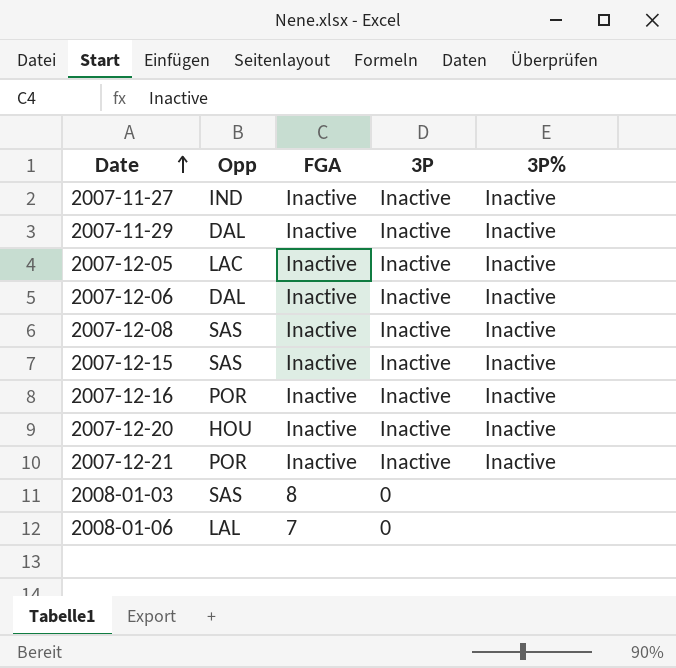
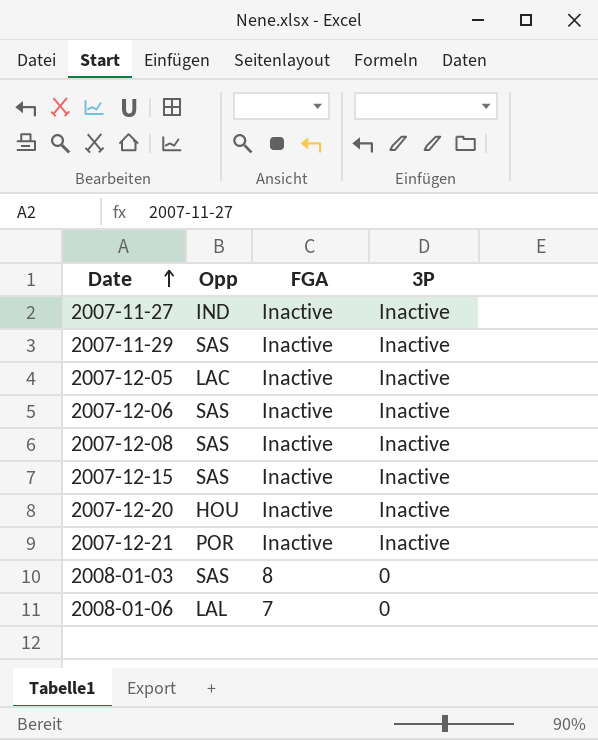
column 3P% | position: 5 -> none
row 2007-12-16: POR | Inactive | Inactive | Inactive -> none
2007-11-29 | Opp: DAL -> SAS
2007-12-06 | Opp: DAL -> SAS

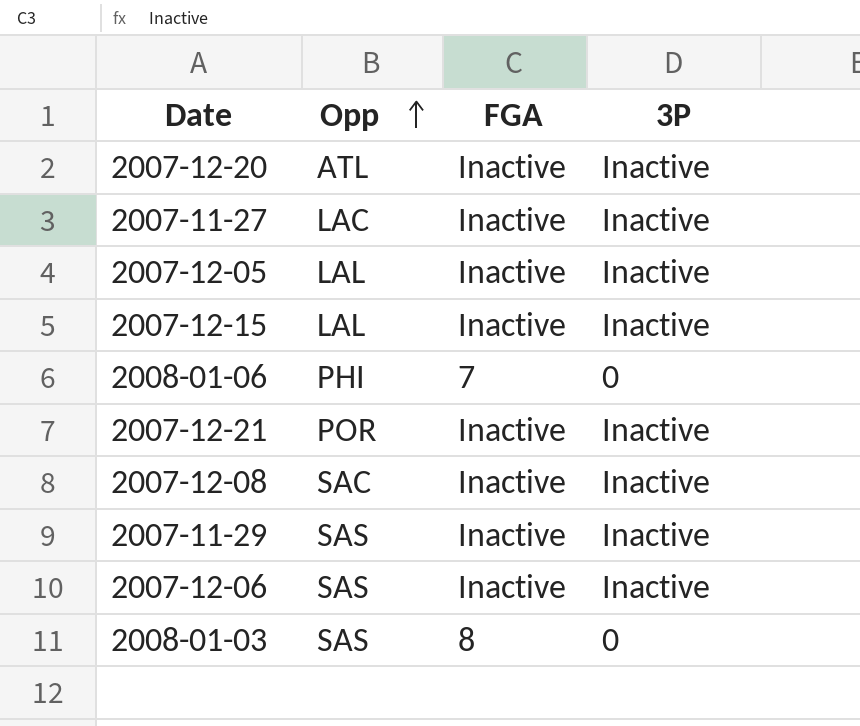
row order: Date ascending -> Opp ascending
2007-12-20 | Opp: HOU -> ATL
2007-11-27 | Opp: IND -> LAC
2007-12-05 | Opp: LAC -> LAL
2007-12-15 | Opp: SAS -> LAL
2008-01-06 | Opp: LAL -> PHI
2007-12-08 | Opp: SAS -> SAC

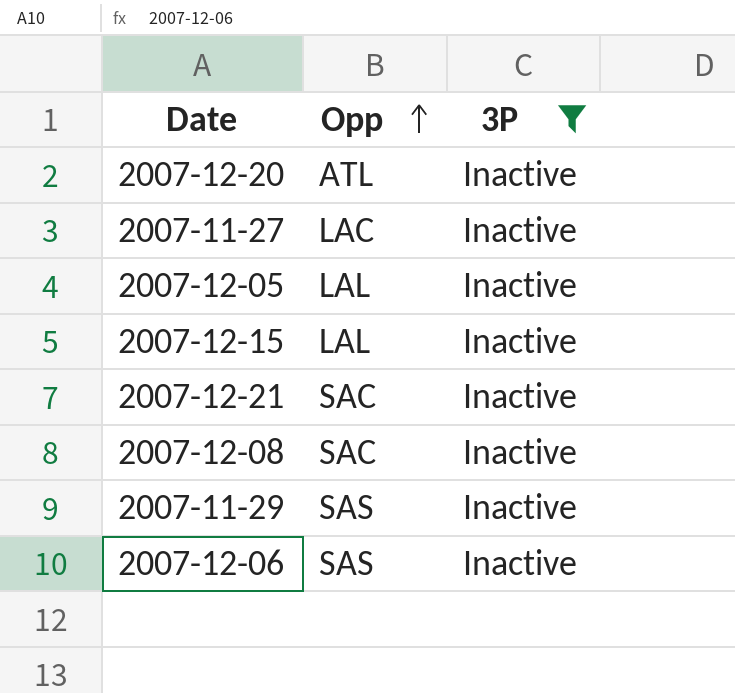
filter: none -> 3P = Inactive
column FGA | position: 3 -> none
2007-12-21 | Opp: POR -> SAC

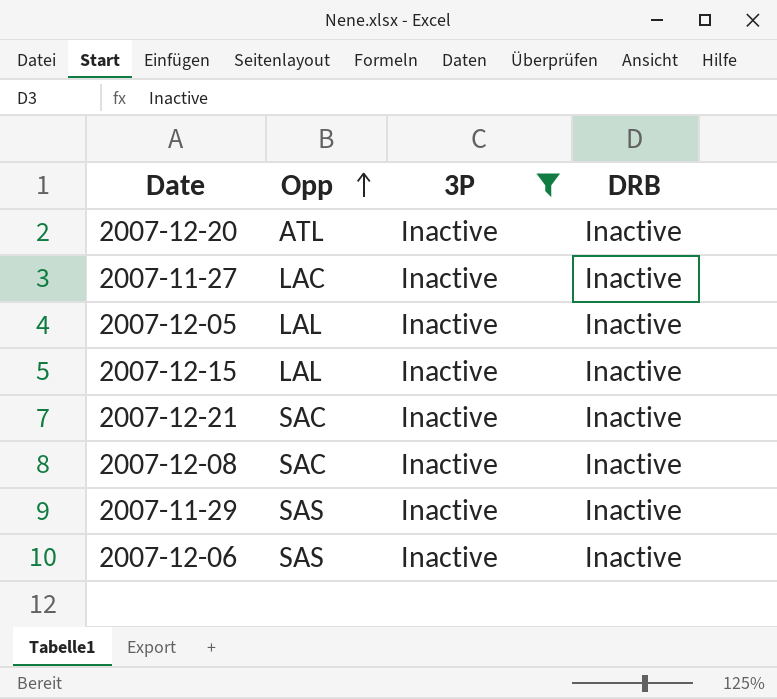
column DRB | position: none -> 4

